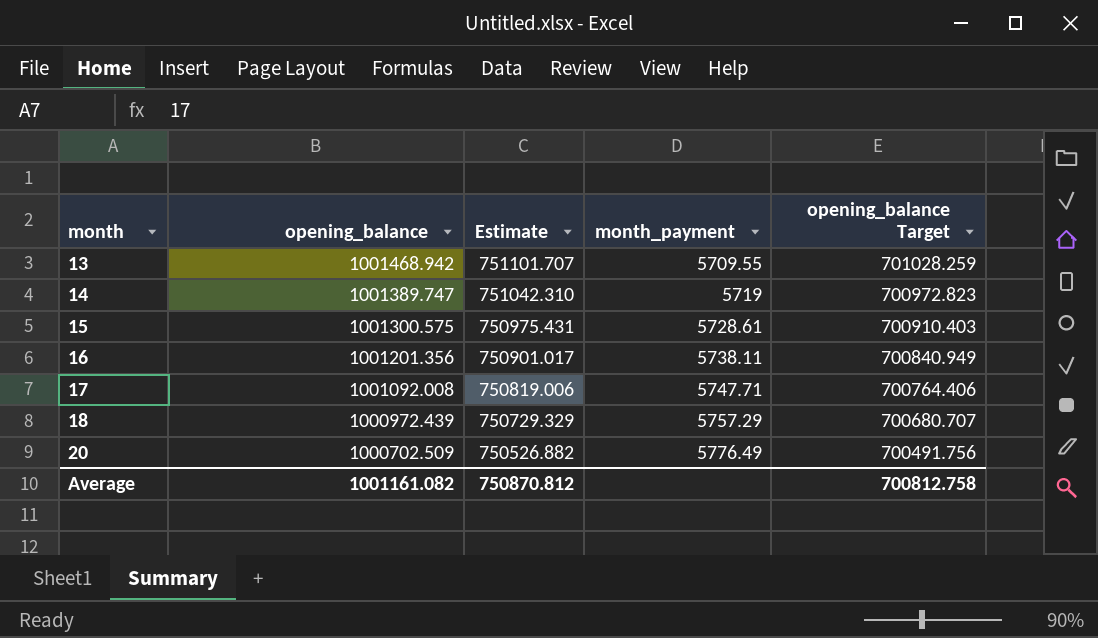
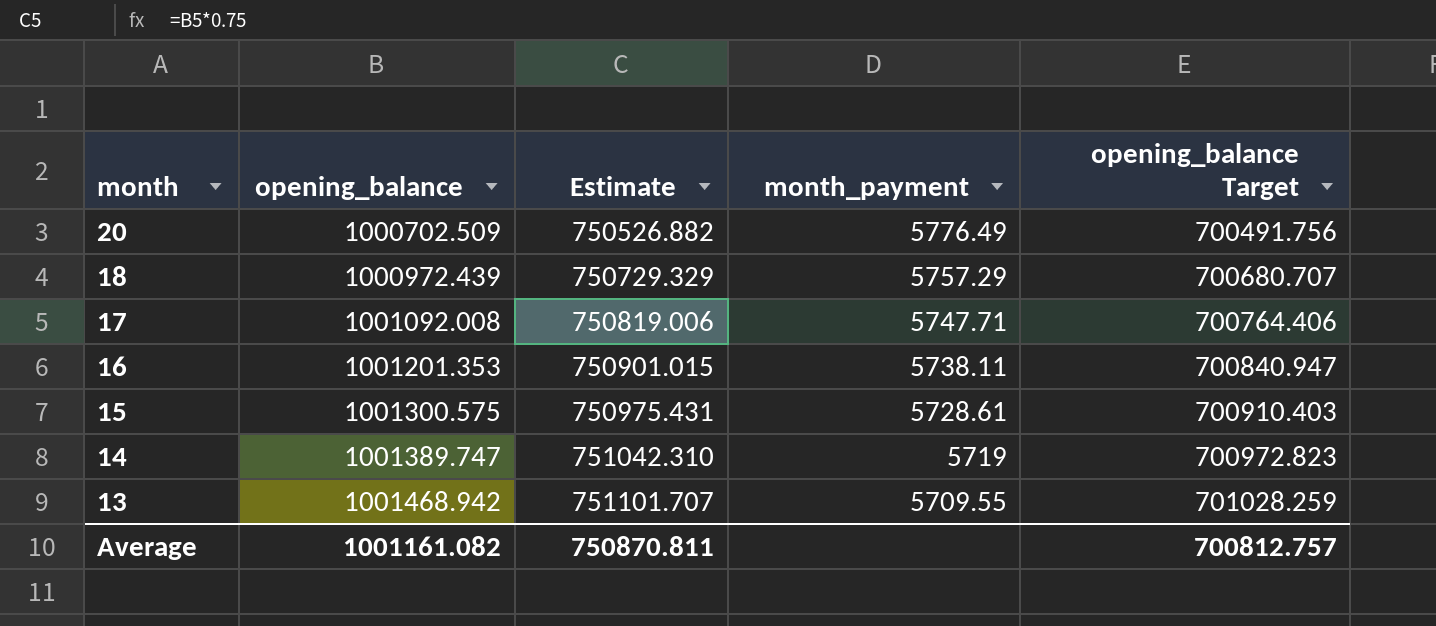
row order: month ascending -> month descending
16 | opening_balance: 1001201.356 -> 1001201.353
16 | Estimate: 750901.017 -> 750901.015
16 | opening_balance Target: 700840.949 -> 700840.947
Average | Estimate: 750870.812 -> 750870.811
Average | opening_balance Target: 700812.758 -> 700812.757

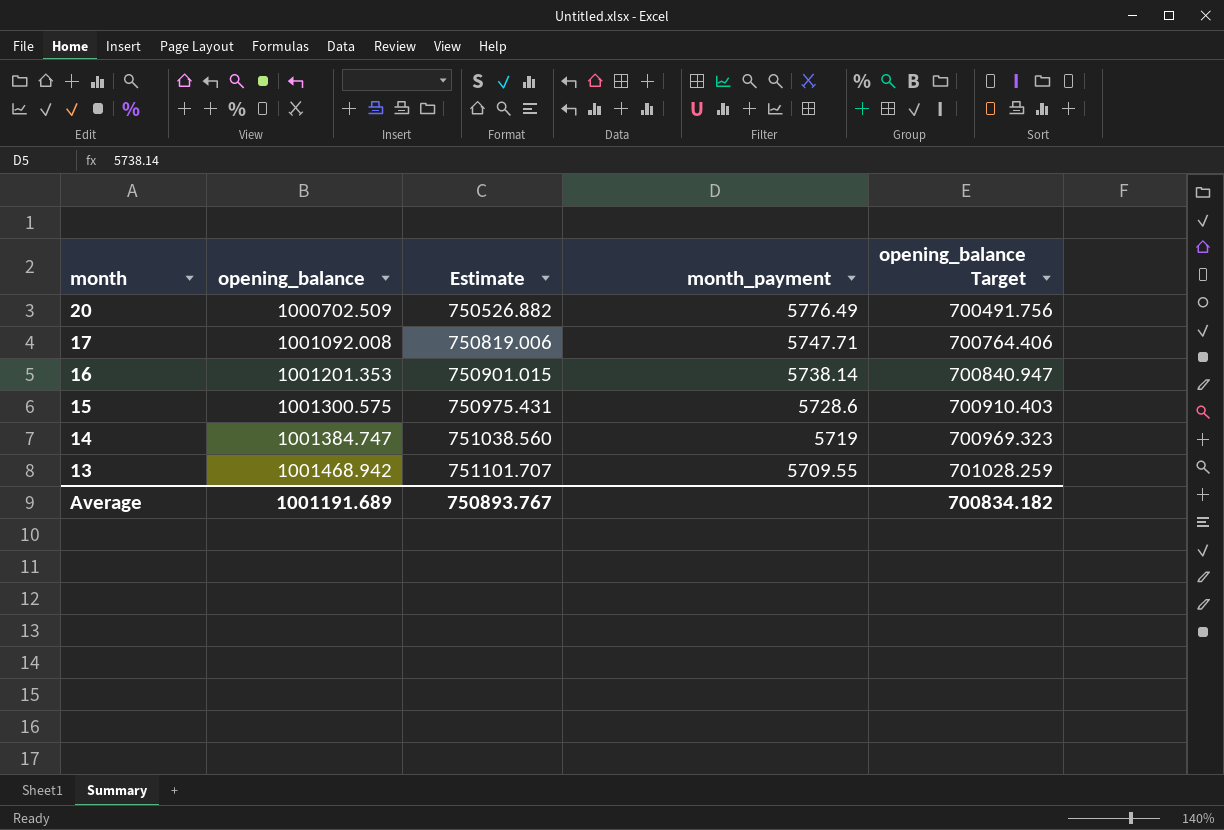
row 18: 1000972.439 | 750729.329 | 5757.29 | 700680.707 -> none
16 | month_payment: 5738.11 -> 5738.14
15 | month_payment: 5728.61 -> 5728.6
14 | opening_balance: 1001389.747 -> 1001384.747
14 | Estimate: 751042.310 -> 751038.560
14 | opening_balance Target: 700972.823 -> 700969.323
Average | opening_balance: 1001161.082 -> 1001191.689
Average | Estimate: 750870.811 -> 750893.767
Average | opening_balance Target: 700812.757 -> 700834.182

